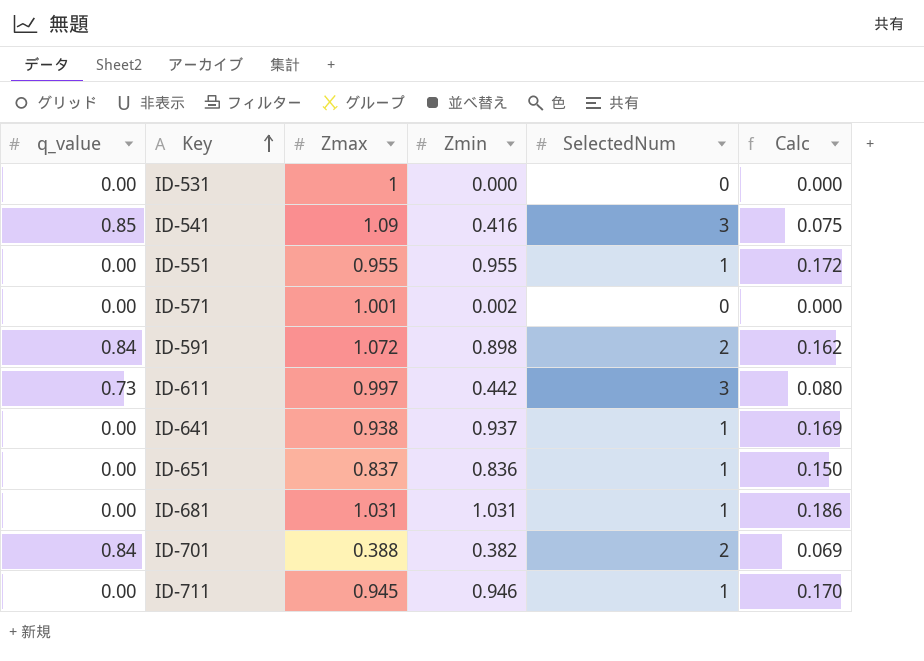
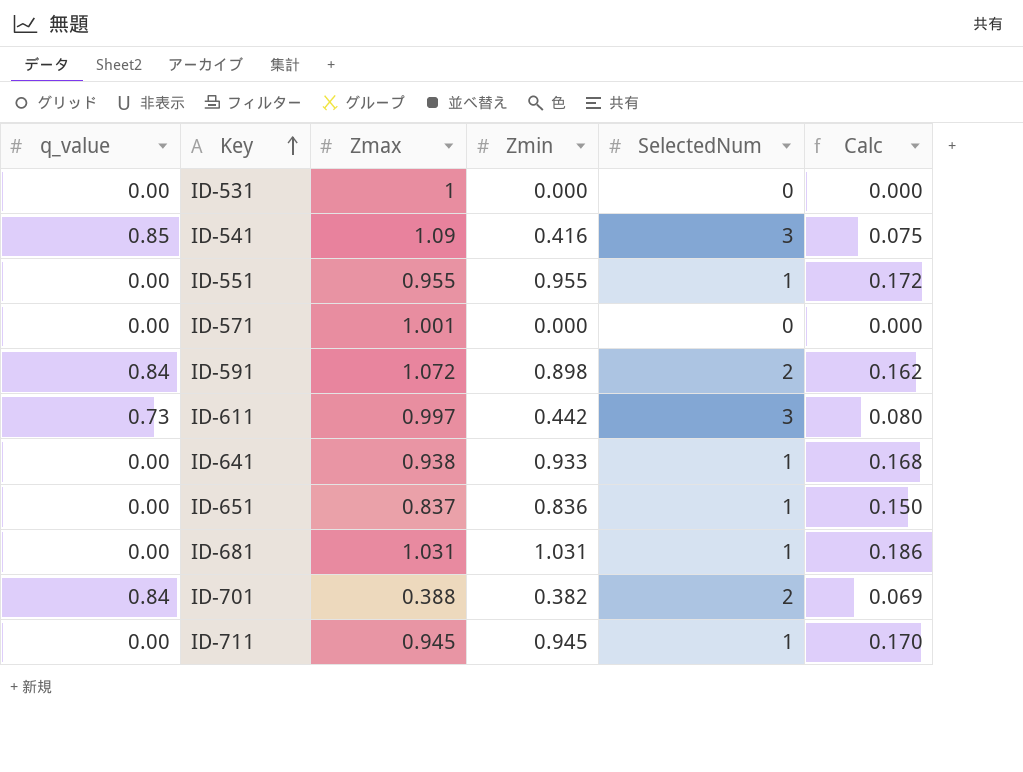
ID-571 | Zmin: 0.002 -> 0.000
ID-641 | Zmin: 0.937 -> 0.933
ID-641 | Calc: 0.169 -> 0.168
ID-711 | Zmin: 0.946 -> 0.945

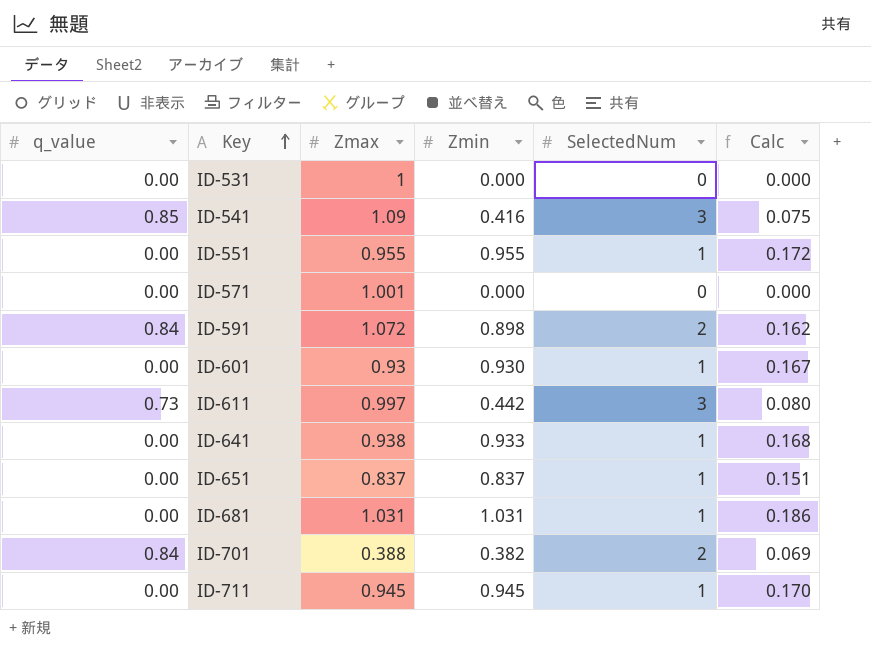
row ID-601: none -> 0.00 | 0.93 | 0.930 | 1 | 0.167
ID-651 | Zmin: 0.836 -> 0.837
ID-651 | Calc: 0.150 -> 0.151

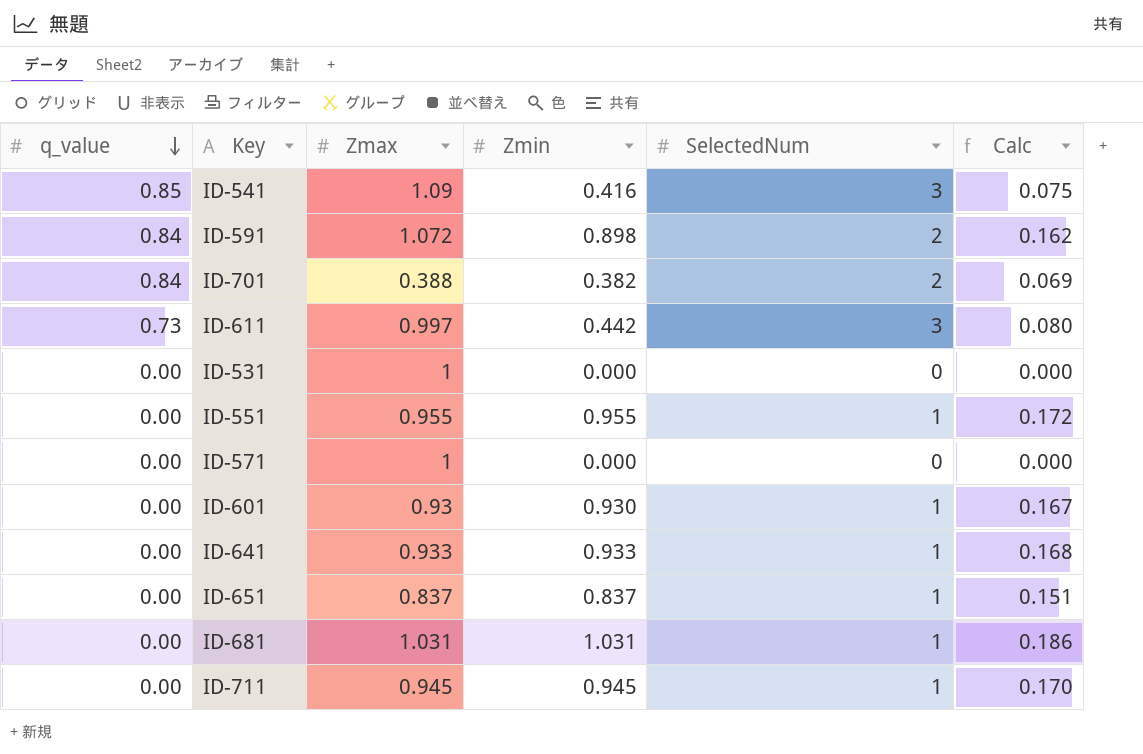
row order: Key ascending -> q_value descending
ID-571 | Zmax: 1.001 -> 1
ID-641 | Zmax: 0.938 -> 0.933

